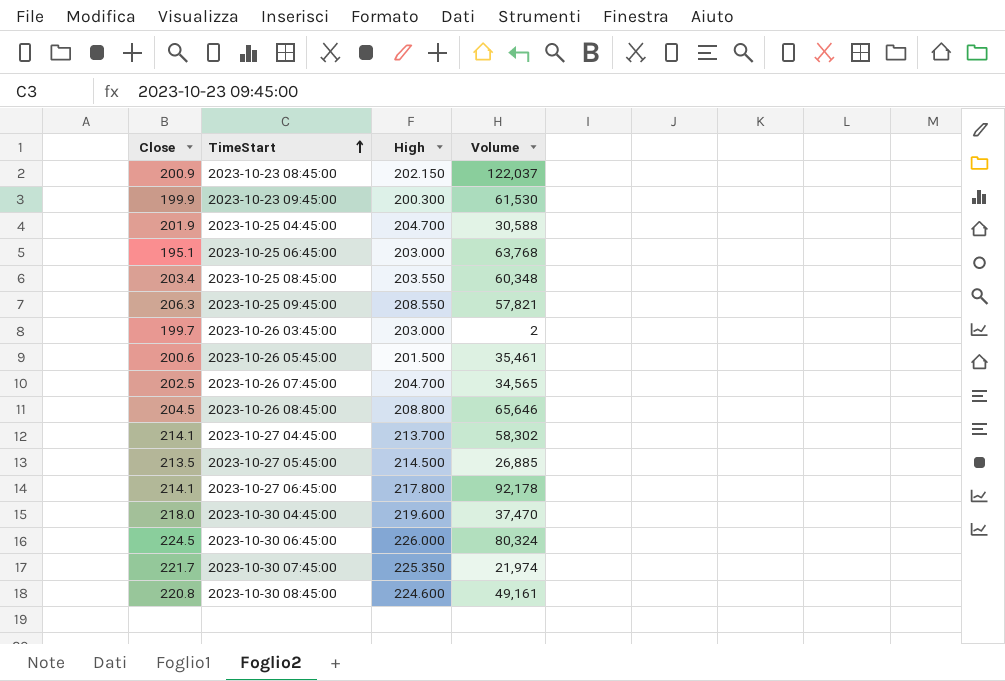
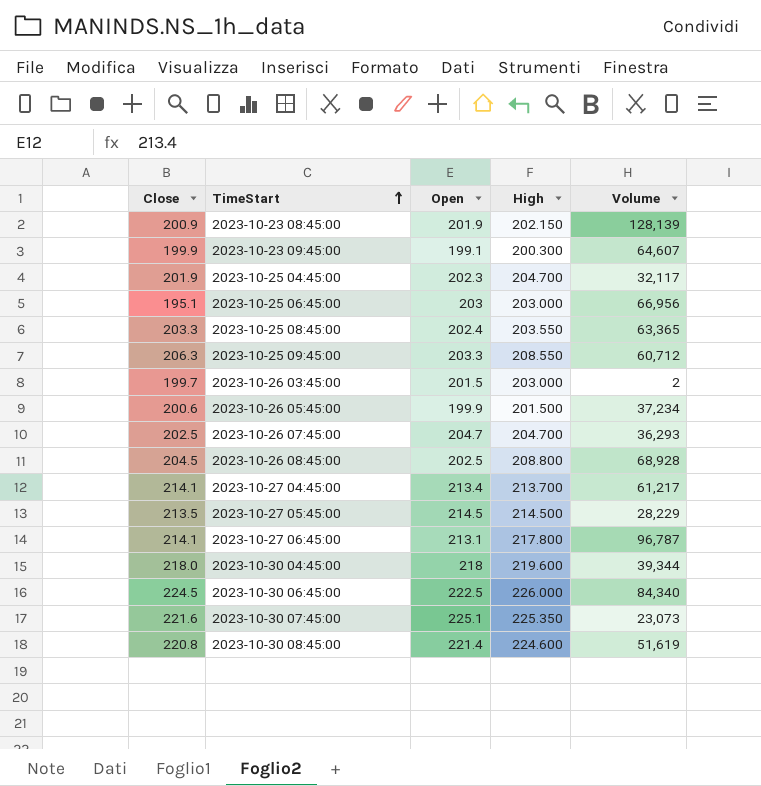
column Open | position: none -> 3
2023-10-23 08:45:00 | Volume: 122,037 -> 128,139
2023-10-23 09:45:00 | Volume: 61,530 -> 64,607
2023-10-25 04:45:00 | Volume: 30,588 -> 32,117
2023-10-25 06:45:00 | Volume: 63,768 -> 66,956
2023-10-25 08:45:00 | Close: 203.4 -> 203.3
2023-10-25 08:45:00 | Volume: 60,348 -> 63,365
2023-10-25 09:45:00 | Volume: 57,821 -> 60,712
2023-10-26 05:45:00 | Volume: 35,461 -> 37,234
2023-10-26 07:45:00 | Volume: 34,565 -> 36,293
2023-10-26 08:45:00 | Volume: 65,646 -> 68,928
2023-10-27 04:45:00 | Volume: 58,302 -> 61,217
2023-10-27 05:45:00 | Volume: 26,885 -> 28,229
2023-10-27 06:45:00 | Volume: 92,178 -> 96,787
2023-10-30 04:45:00 | Volume: 37,470 -> 39,344
2023-10-30 06:45:00 | Volume: 80,324 -> 84,340
2023-10-30 07:45:00 | Close: 221.7 -> 221.6
2023-10-30 07:45:00 | Volume: 21,974 -> 23,073
2023-10-30 08:45:00 | Volume: 49,161 -> 51,619

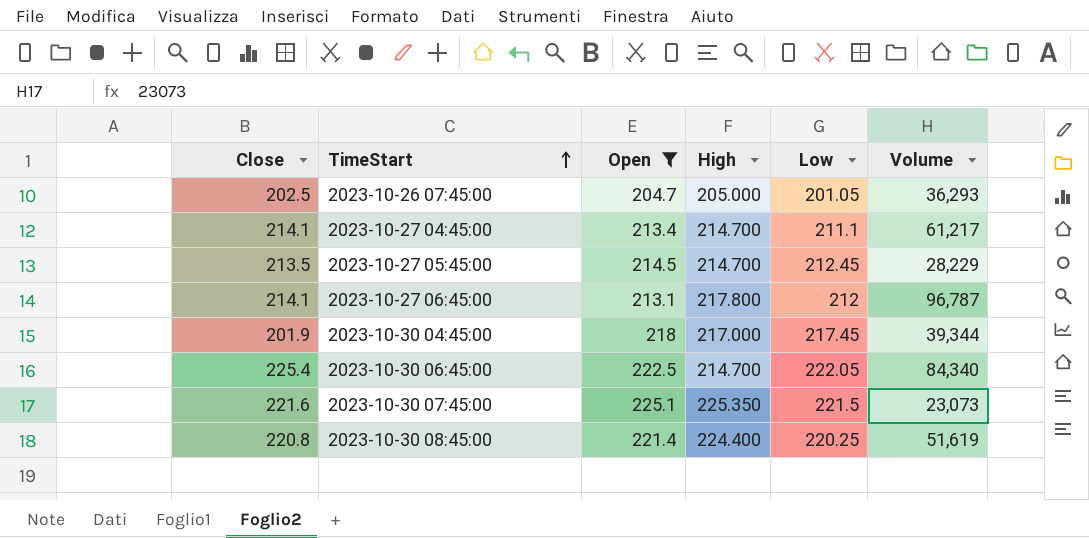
filter: none -> Open >= 204.7
column Low | position: none -> 5
2023-10-26 07:45:00 | High: 204.700 -> 205.000
2023-10-27 04:45:00 | High: 213.700 -> 214.700
2023-10-27 05:45:00 | High: 214.500 -> 214.700
2023-10-30 04:45:00 | Close: 218.0 -> 201.9
2023-10-30 04:45:00 | High: 219.600 -> 217.000
2023-10-30 06:45:00 | Close: 224.5 -> 225.4
2023-10-30 06:45:00 | High: 226.000 -> 214.700
2023-10-30 08:45:00 | High: 224.600 -> 224.400

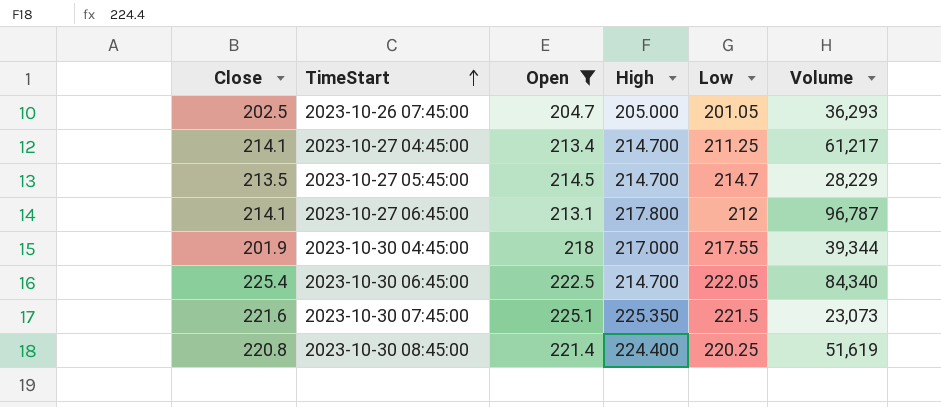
2023-10-27 04:45:00 | Low: 211.1 -> 211.25
2023-10-27 05:45:00 | Low: 212.45 -> 214.7
2023-10-30 04:45:00 | Low: 217.45 -> 217.55

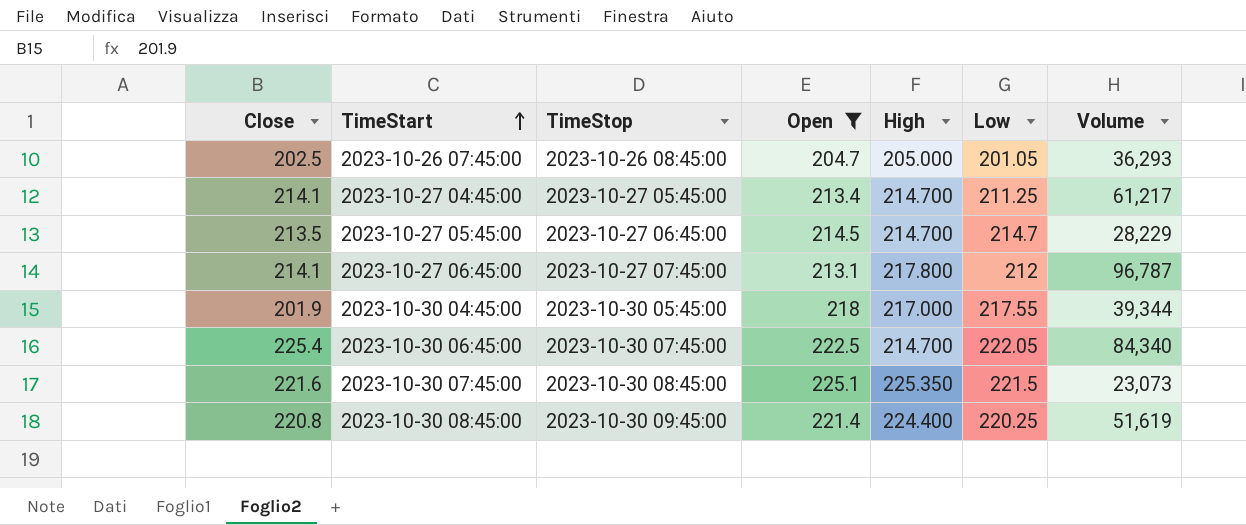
column TimeStop | position: none -> 3

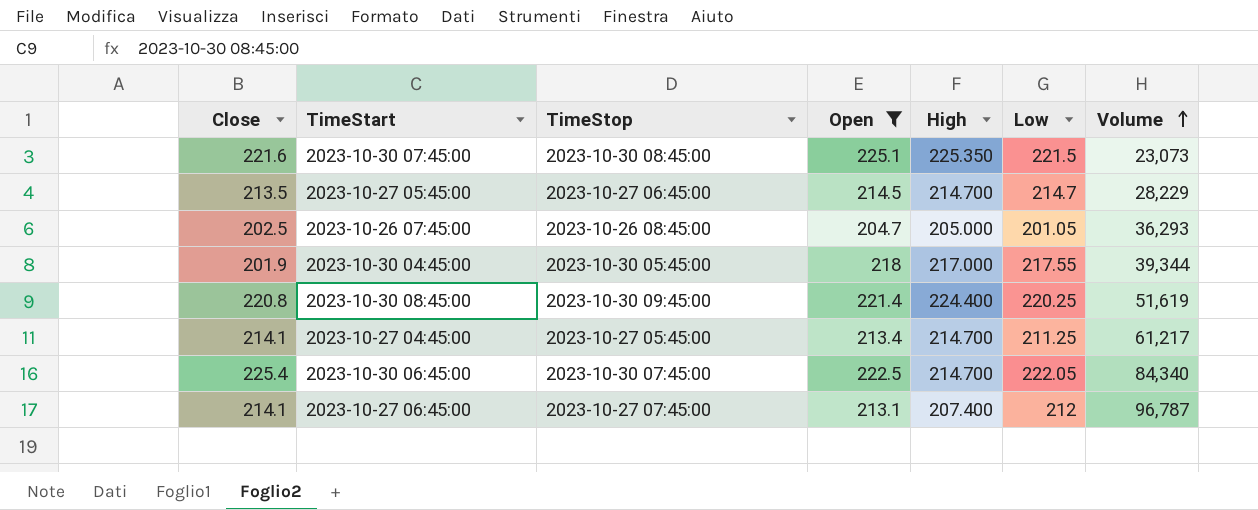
row order: TimeStart ascending -> Volume ascending
2023-10-27 06:45:00 | High: 217.800 -> 207.400

